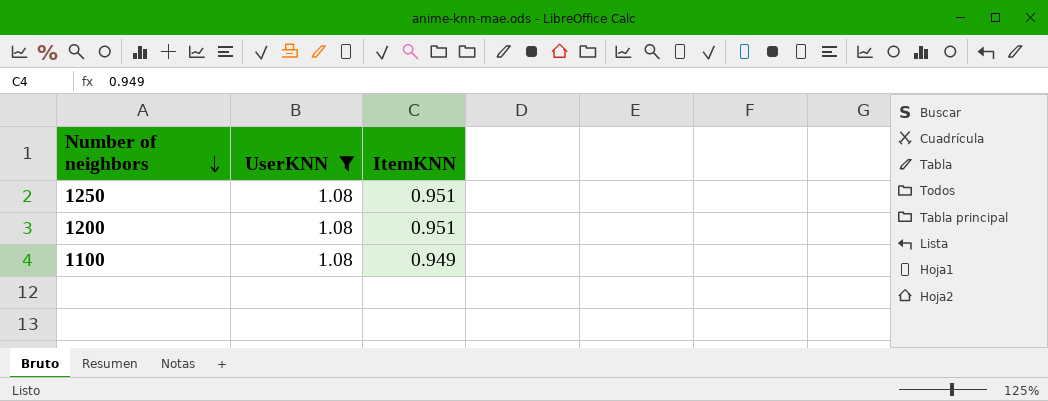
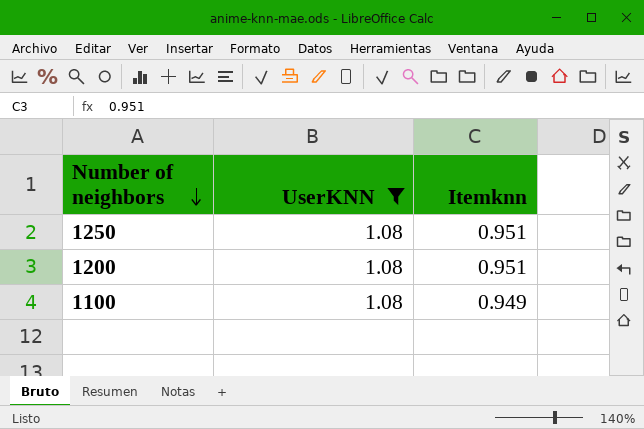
column name: ItemKNN -> Itemknn

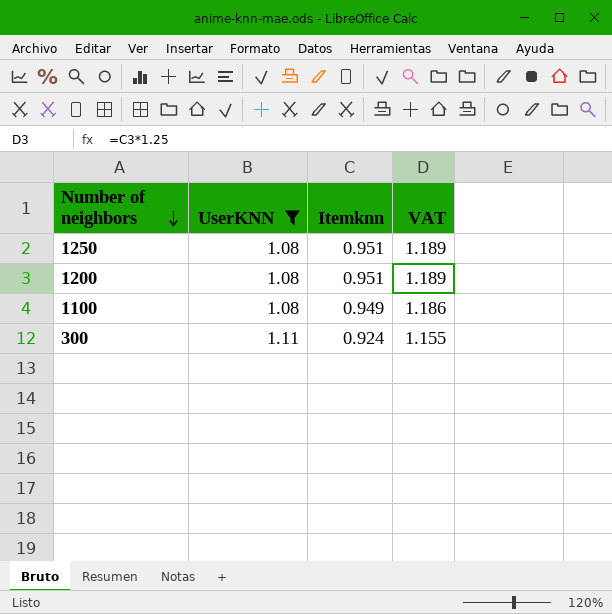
column VAT | formula: none -> [Itemknn] * 1.25
row 300: none -> 1.11 | 0.924 | 1.155

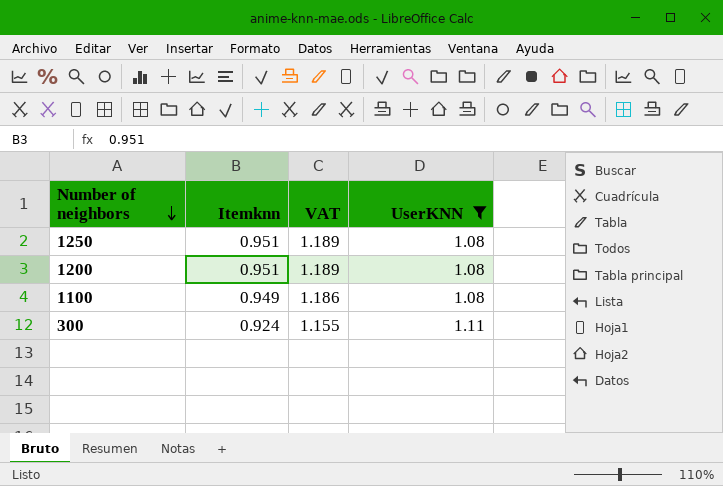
column UserKNN | position: 2 -> 4

